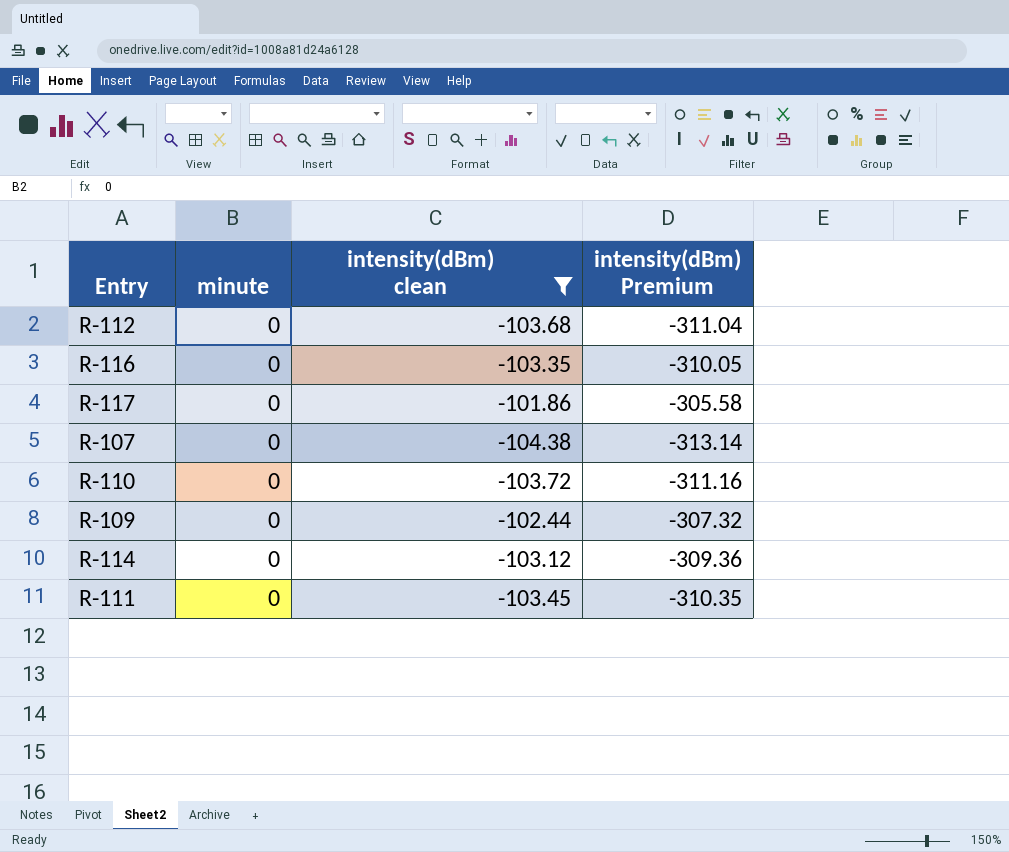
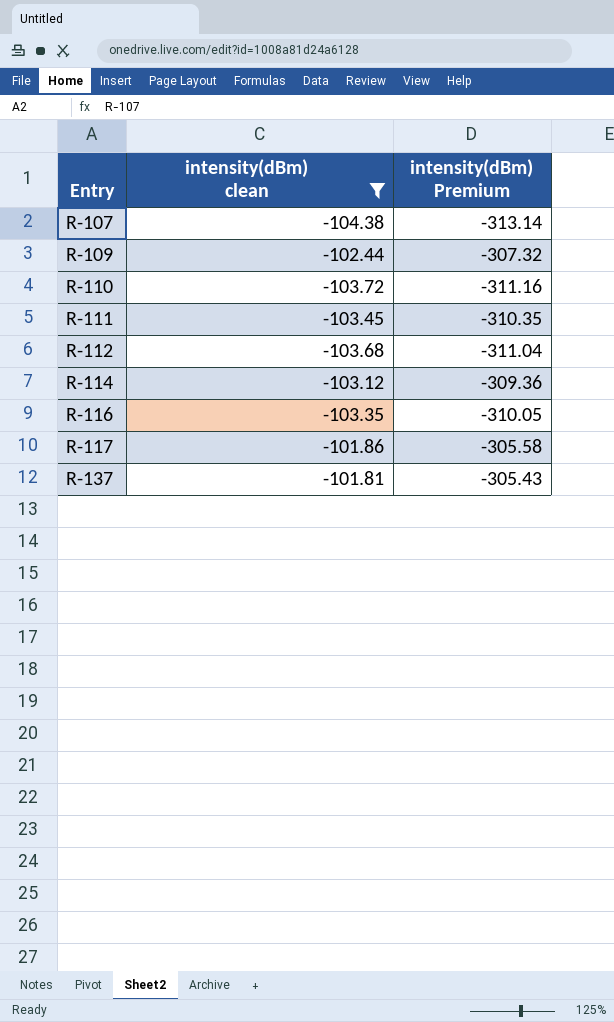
row order: none -> Entry ascending
column minute | position: 2 -> none
row R-137: none -> -101.81 | -305.43

